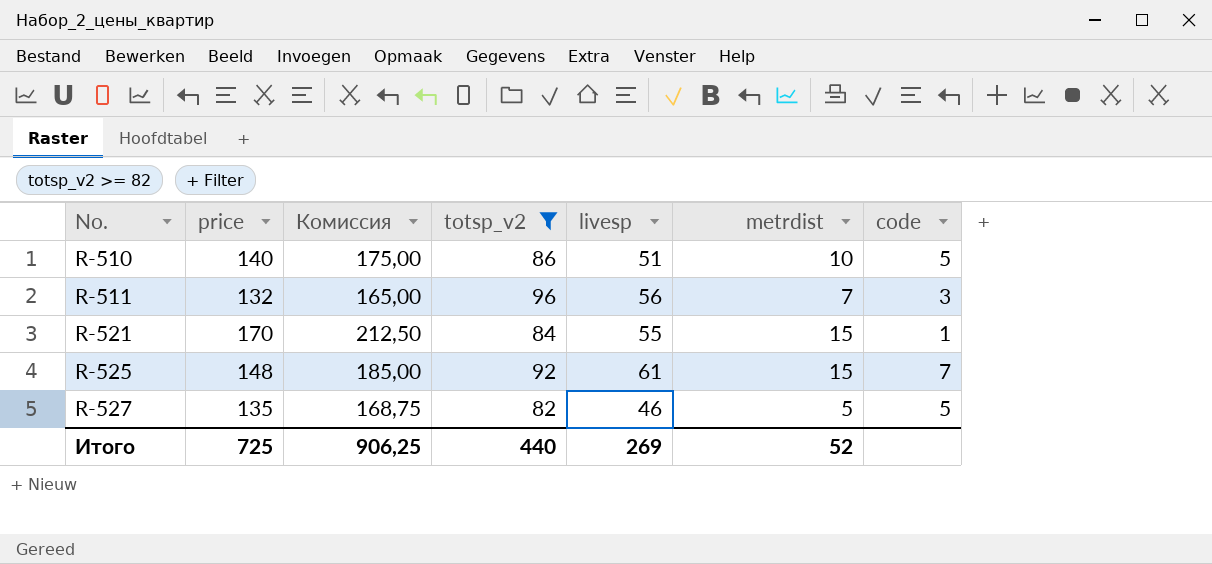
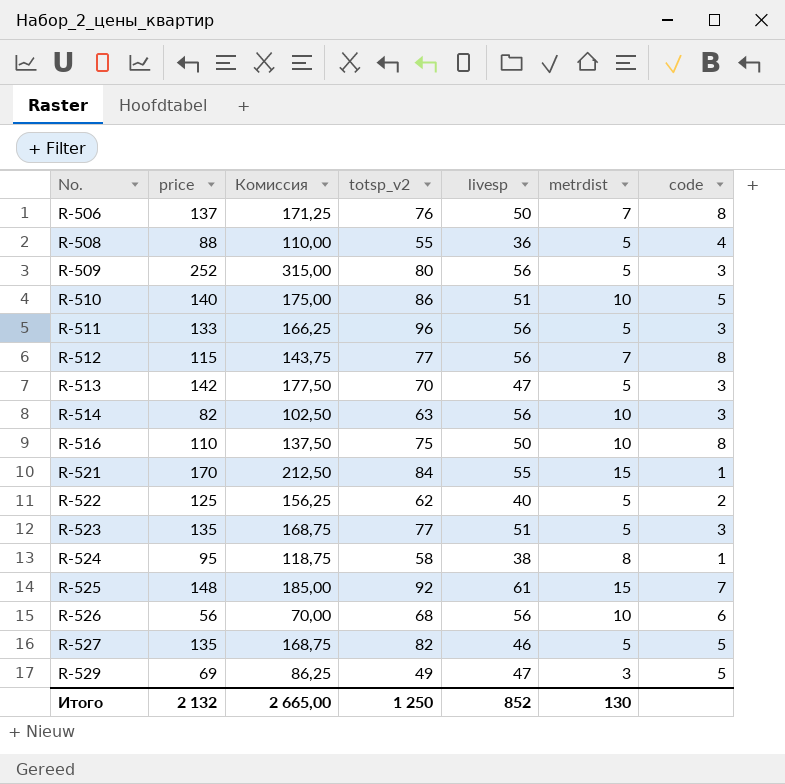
filter: totsp_v2 >= 82 -> none
R-511 | price: 132 -> 133
R-511 | Комиссия: 165,00 -> 166,25
R-511 | metrdist: 7 -> 5
Итого | price: 725 -> 2 132
Итого | Комиссия: 906,25 -> 2 665,00
Итого | totsp_v2: 440 -> 1 250
Итого | livesp: 269 -> 852
Итого | metrdist: 52 -> 130

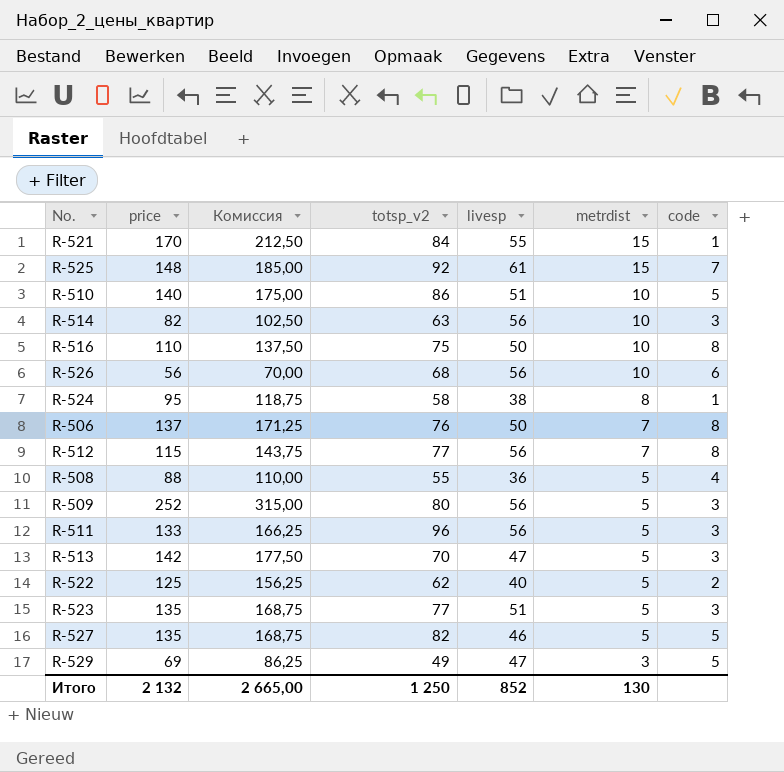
row order: No. ascending -> metrdist descending

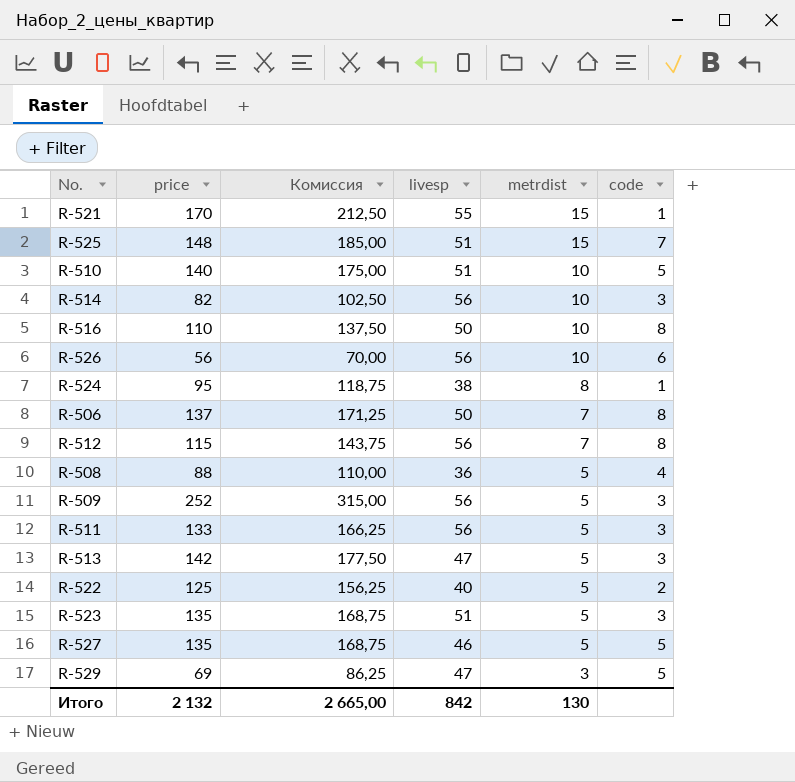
column totsp_v2 | position: 4 -> none
R-525 | livesp: 61 -> 51
Итого | livesp: 852 -> 842

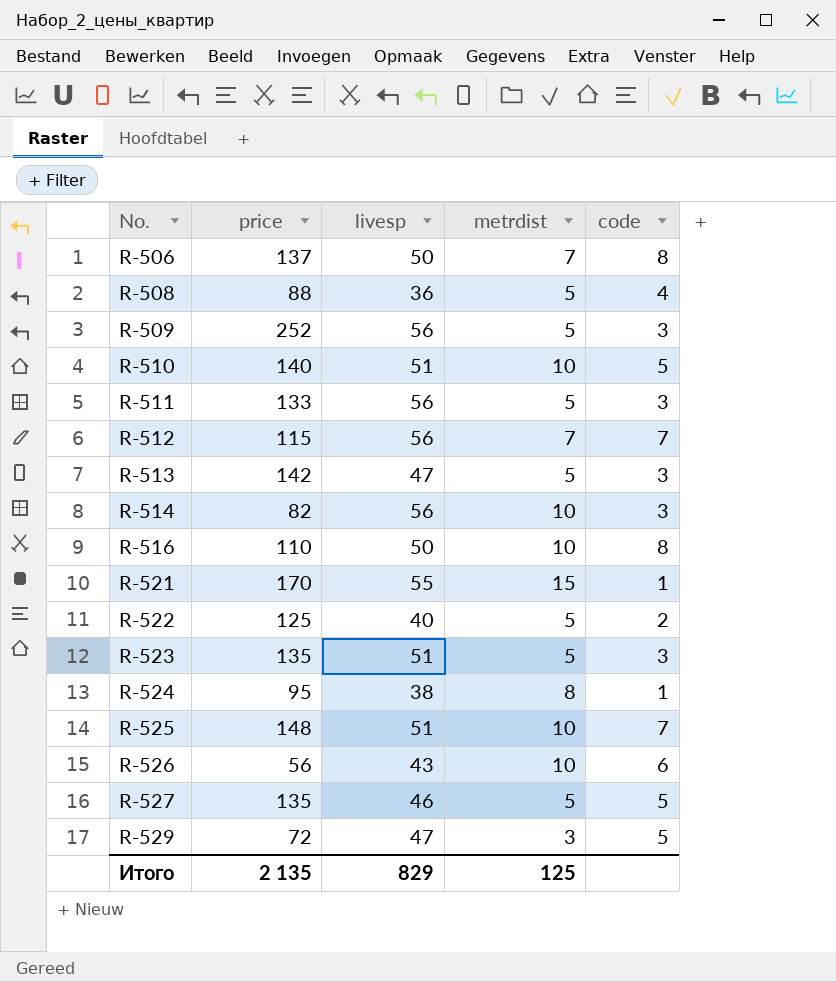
row order: metrdist descending -> No. ascending
column Комиссия | formula: [price] * 1,25 -> none
R-512 | code: 8 -> 7
R-525 | metrdist: 15 -> 10
R-526 | livesp: 56 -> 43
R-529 | price: 69 -> 72
Итого | price: 2 132 -> 2 135
Итого | livesp: 842 -> 829
Итого | metrdist: 130 -> 125

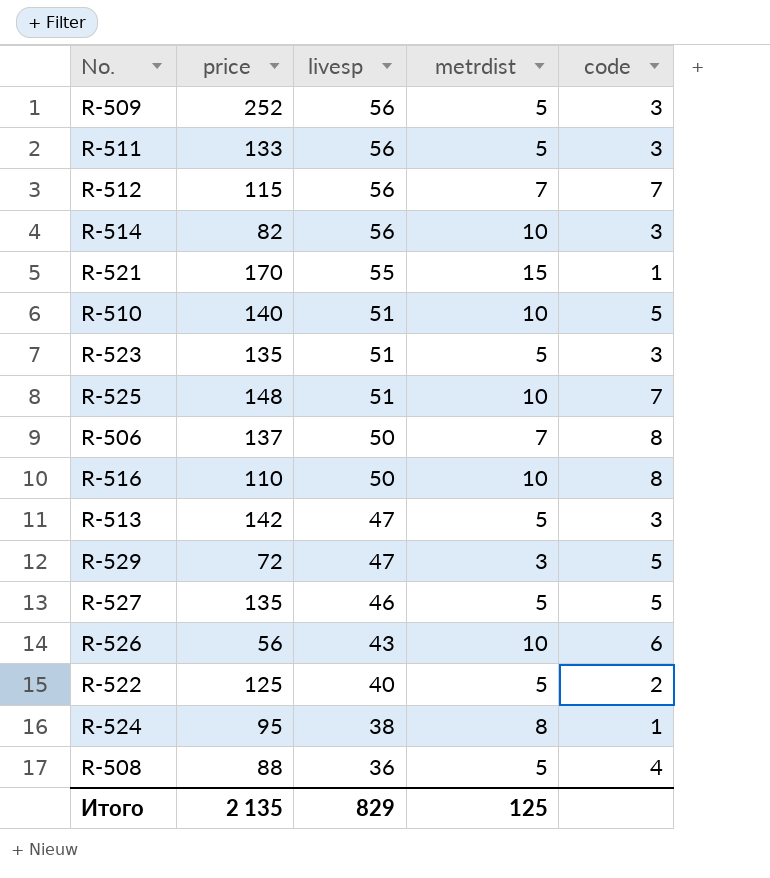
row order: No. ascending -> livesp descending

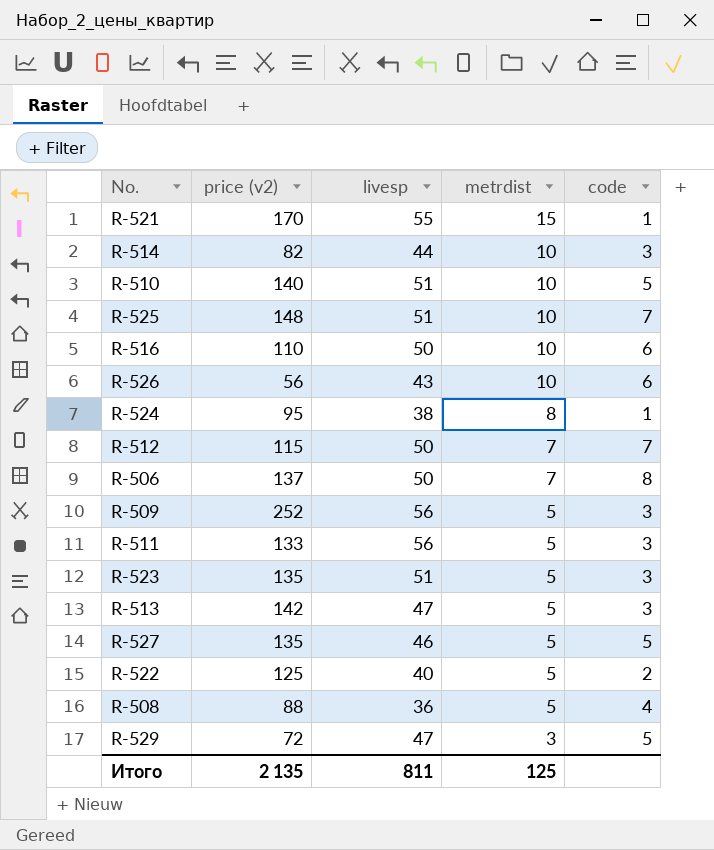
row order: livesp descending -> metrdist descending
column name: price -> price (v2)
R-514 | livesp: 56 -> 44
R-516 | code: 8 -> 6
R-512 | livesp: 56 -> 50
Итого | livesp: 829 -> 811

